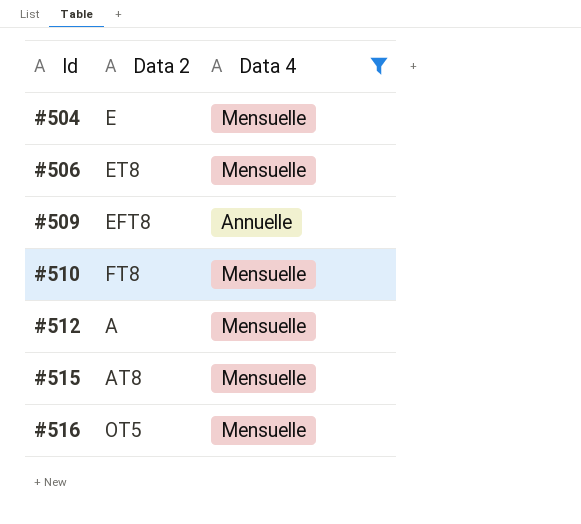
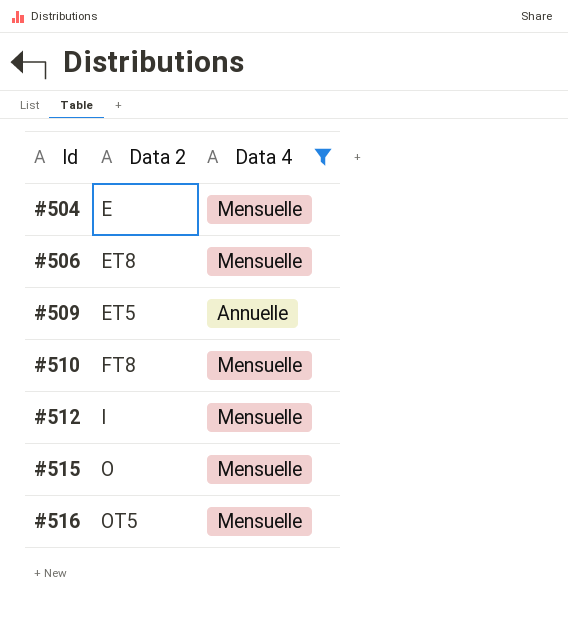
#509 | Data 2: EFT8 -> ET5
#512 | Data 2: A -> I
#515 | Data 2: AT8 -> O

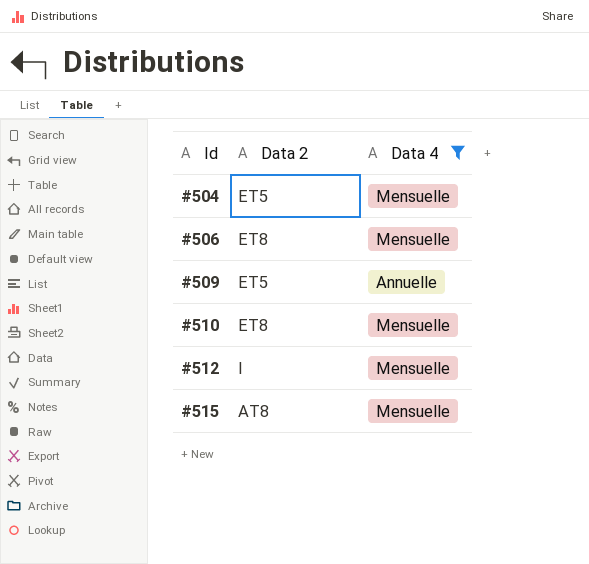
row #516: OT5 | Mensuelle -> none
#504 | Data 2: E -> ET5
#510 | Data 2: FT8 -> ET8
#515 | Data 2: O -> AT8

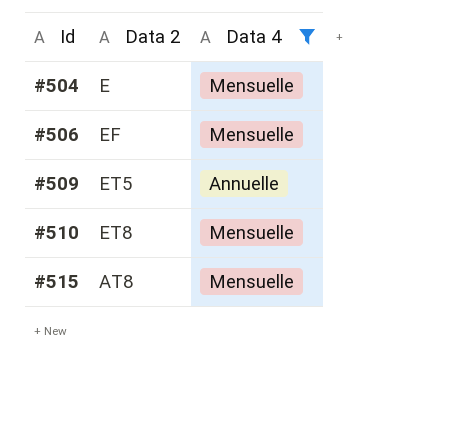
row #512: I | Mensuelle -> none
#504 | Data 2: ET5 -> E
#506 | Data 2: ET8 -> EF

